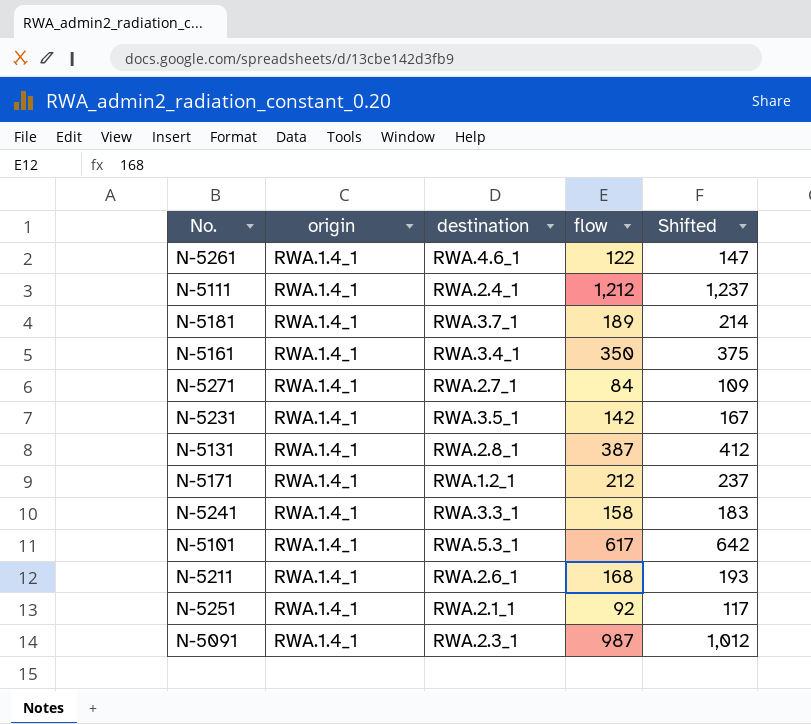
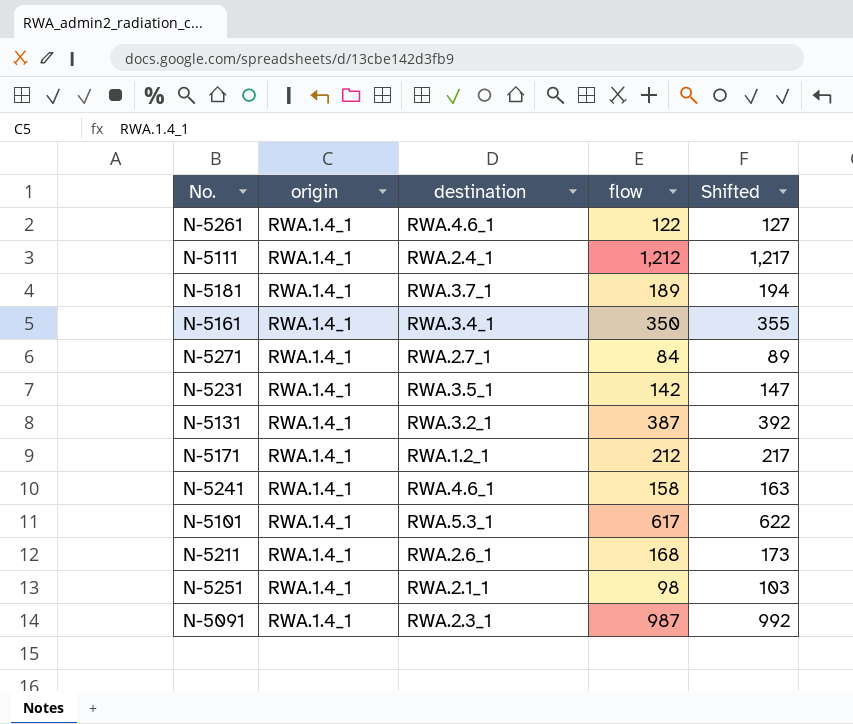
column Shifted | formula: [flow] + 25 -> [flow] + 5
N-5131 | destination: RWA.2.8_1 -> RWA.3.2_1
N-5241 | destination: RWA.3.3_1 -> RWA.4.6_1
N-5251 | flow: 92 -> 98

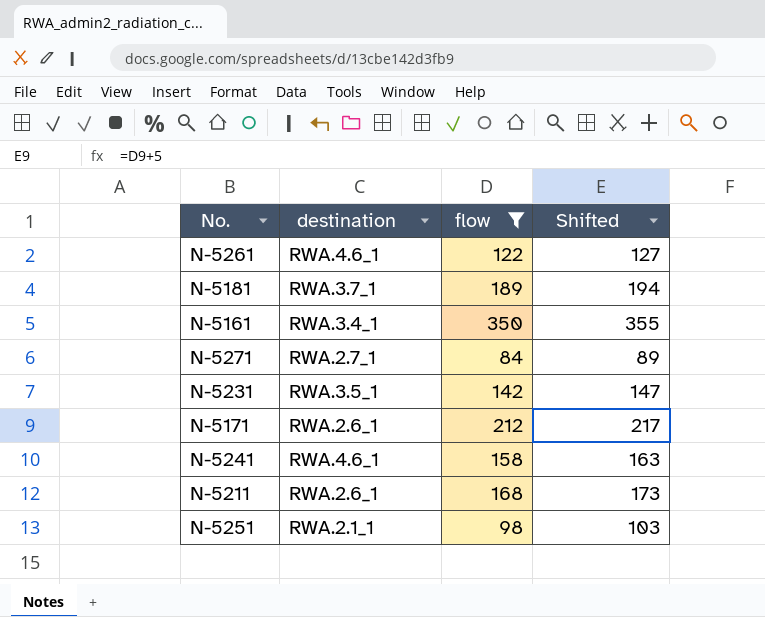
filter: none -> flow <= 350
column origin | position: 2 -> none
N-5171 | destination: RWA.1.2_1 -> RWA.2.6_1

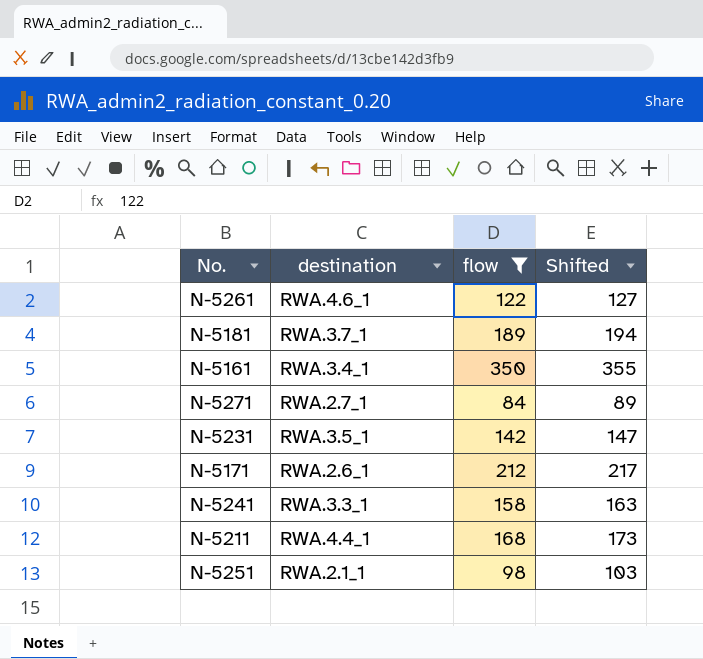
N-5241 | destination: RWA.4.6_1 -> RWA.3.3_1
N-5211 | destination: RWA.2.6_1 -> RWA.4.4_1

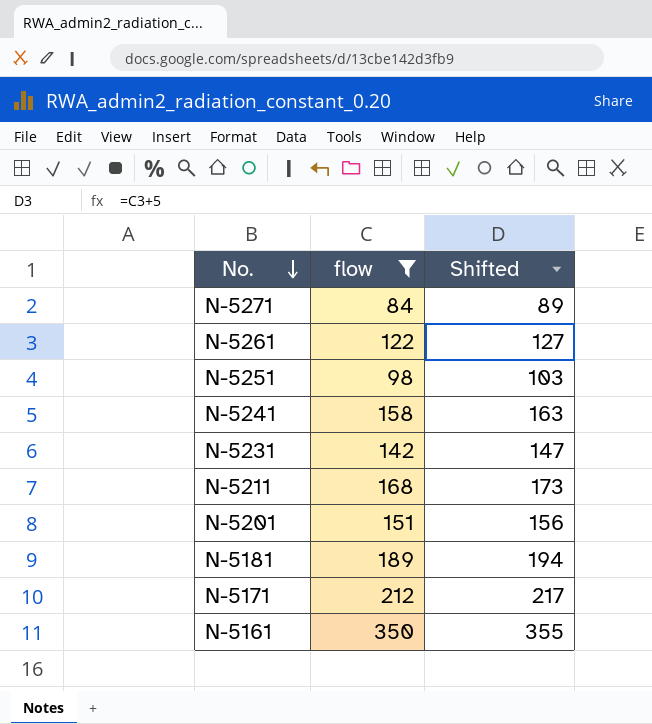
row order: none -> No. descending
column destination | position: 2 -> none
row N-5201: none -> 151 | 156

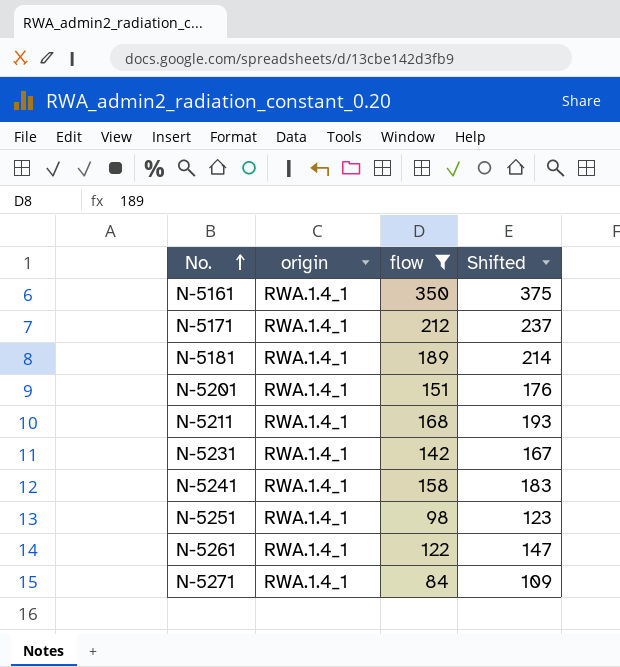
row order: No. descending -> No. ascending
column origin | position: none -> 2
column Shifted | formula: [flow] + 5 -> [flow] + 25

